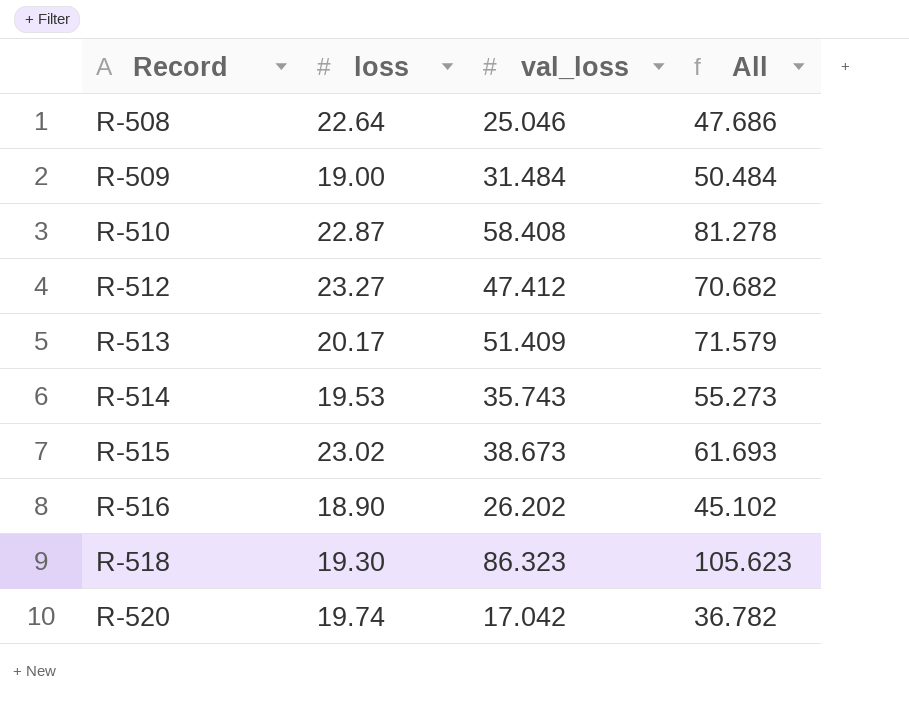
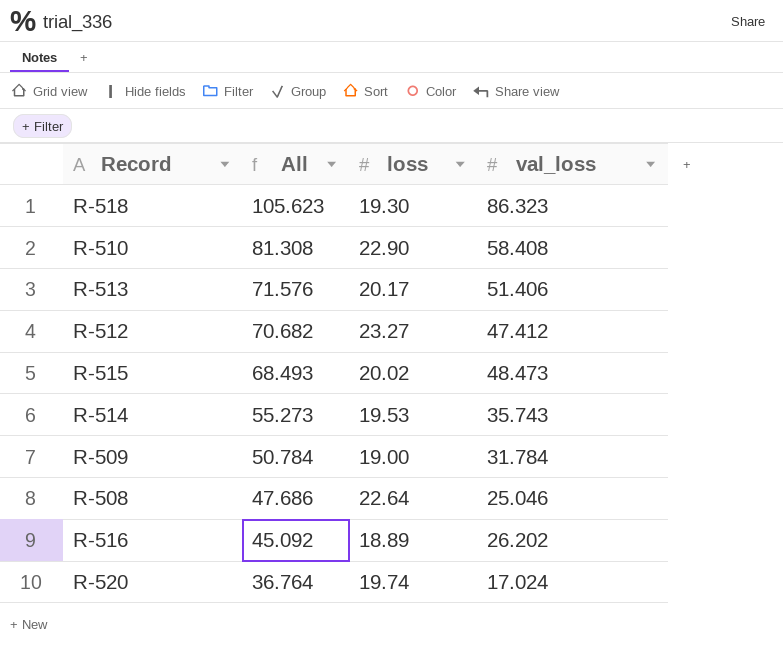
row order: Record ascending -> All descending
column All | position: 4 -> 2
R-510 | All: 81.278 -> 81.308
R-510 | loss: 22.87 -> 22.90
R-513 | All: 71.579 -> 71.576
R-513 | val_loss: 51.409 -> 51.406
R-515 | All: 61.693 -> 68.493
R-515 | loss: 23.02 -> 20.02
R-515 | val_loss: 38.673 -> 48.473
R-509 | All: 50.484 -> 50.784
R-509 | val_loss: 31.484 -> 31.784
R-516 | All: 45.102 -> 45.092
R-516 | loss: 18.90 -> 18.89
R-520 | All: 36.782 -> 36.764
R-520 | val_loss: 17.042 -> 17.024

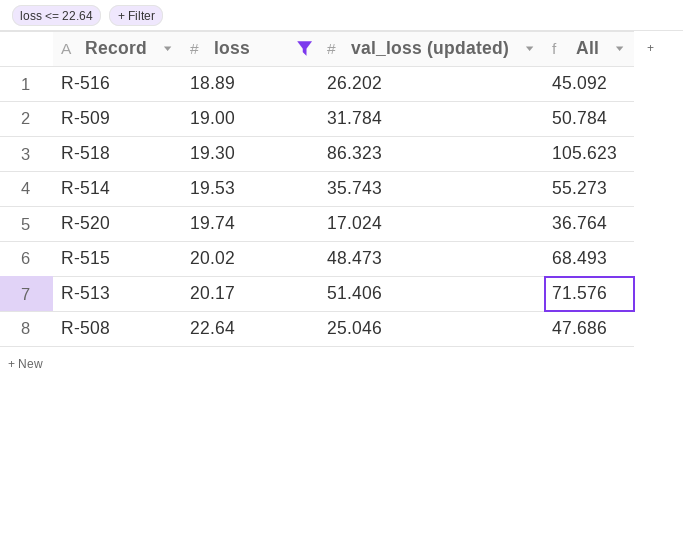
filter: none -> loss <= 22.64
row order: All descending -> loss ascending
column name: val_loss -> val_loss (updated)
column All | position: 2 -> 4

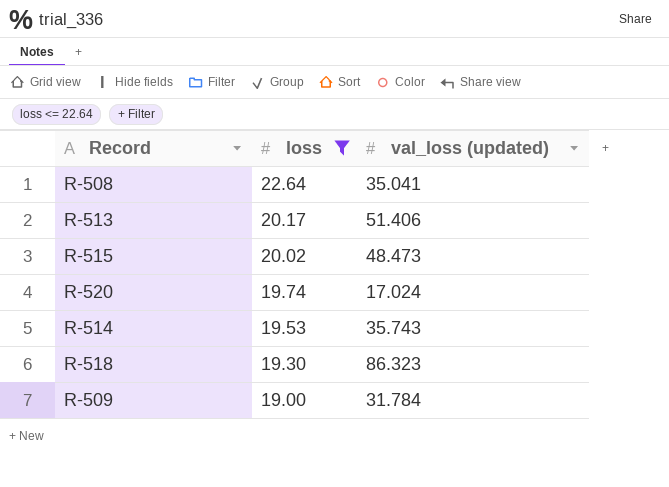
row order: loss ascending -> loss descending
column All | formula: [loss] + [val_loss (updated)] -> none
row R-516: 18.89 | 26.202 | 45.092 -> none
R-508 | val_loss (updated): 25.046 -> 35.041

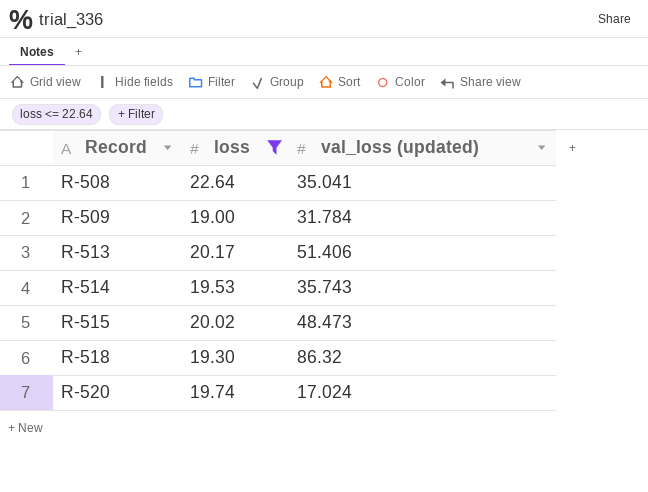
row order: loss descending -> Record ascending
R-518 | val_loss (updated): 86.323 -> 86.32

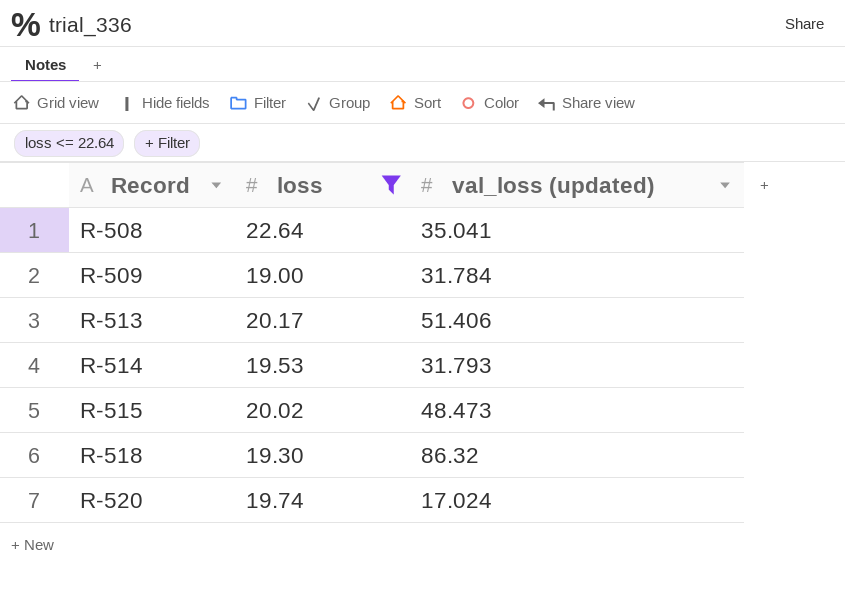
R-514 | val_loss (updated): 35.743 -> 31.793

